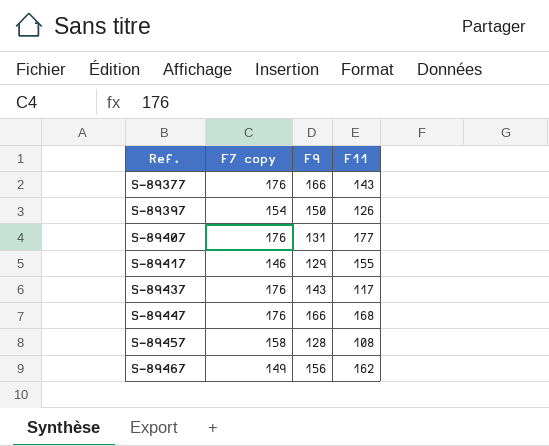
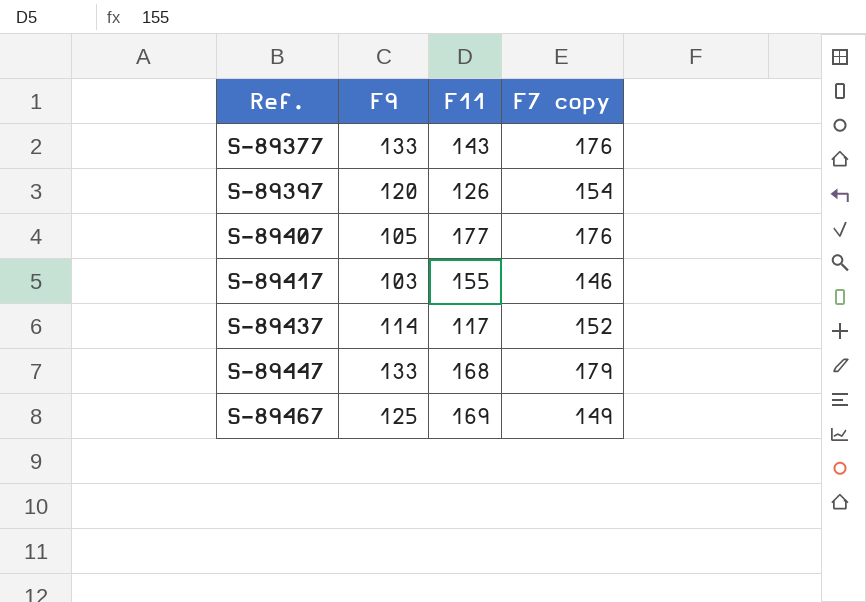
column F7 copy | position: 2 -> 4
row S-89457: 158 | 128 | 108 -> none
S-89377 | F9: 166 -> 133
S-89397 | F9: 150 -> 120
S-89407 | F9: 131 -> 105
S-89417 | F9: 129 -> 103
S-89437 | F9: 143 -> 114
S-89437 | F7 copy: 176 -> 152
S-89447 | F9: 166 -> 133
S-89447 | F7 copy: 176 -> 179
S-89467 | F9: 156 -> 125
S-89467 | F11: 162 -> 169

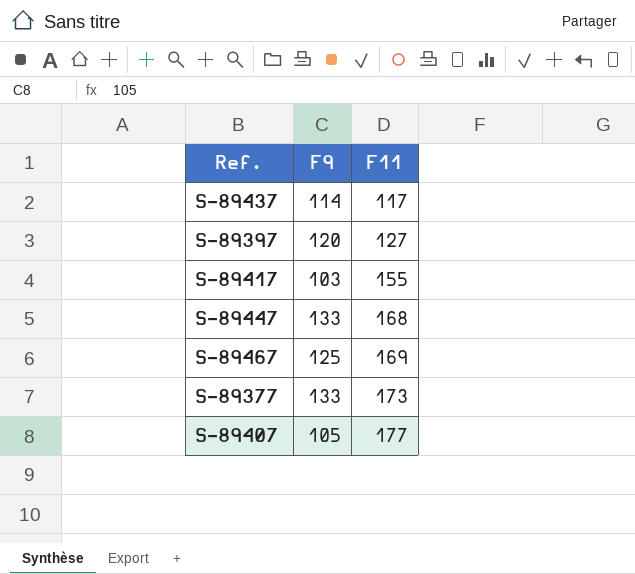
row order: Ref. ascending -> F11 ascending
column F7 copy | position: 4 -> none
S-89397 | F11: 126 -> 127
S-89377 | F11: 143 -> 173

